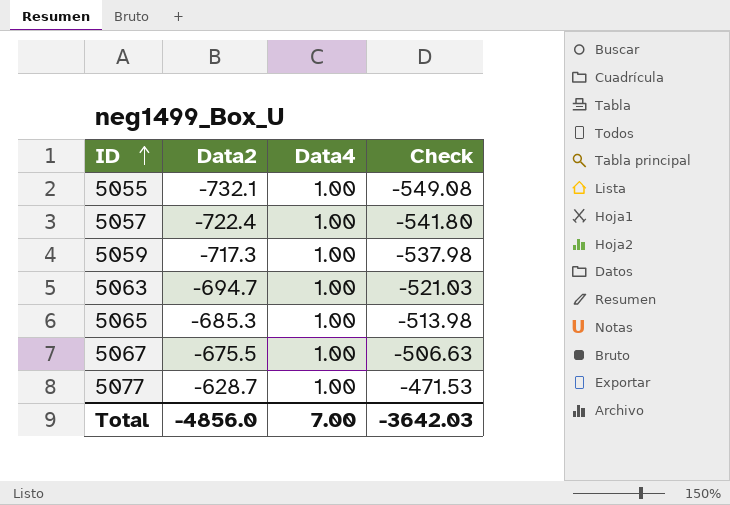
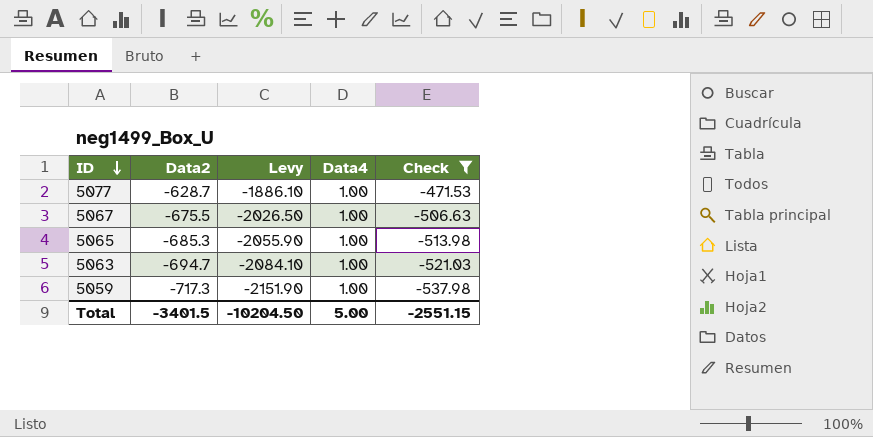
filter: none -> Check >= -537.98
row order: ID ascending -> ID descending
column Levy | formula: none -> [Data2] * 3
Total | Data2: -4856.0 -> -3401.5
Total | Data4: 7.00 -> 5.00
Total | Check: -3642.03 -> -2551.15

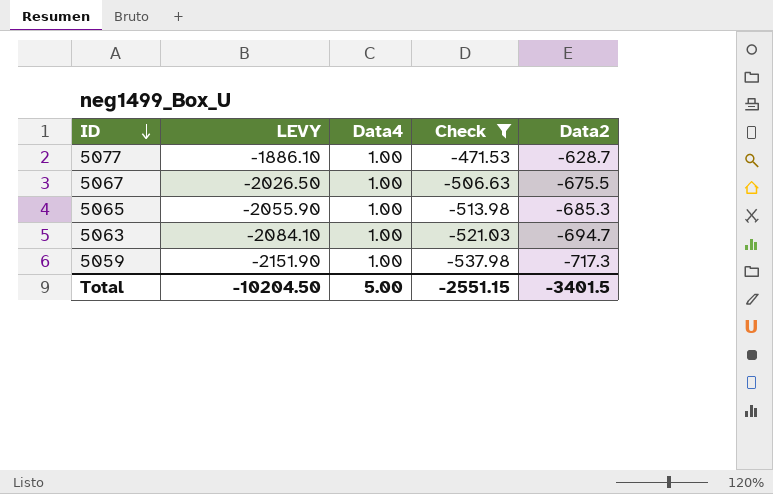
column name: Levy -> LEVY
column Data2 | position: 2 -> 5

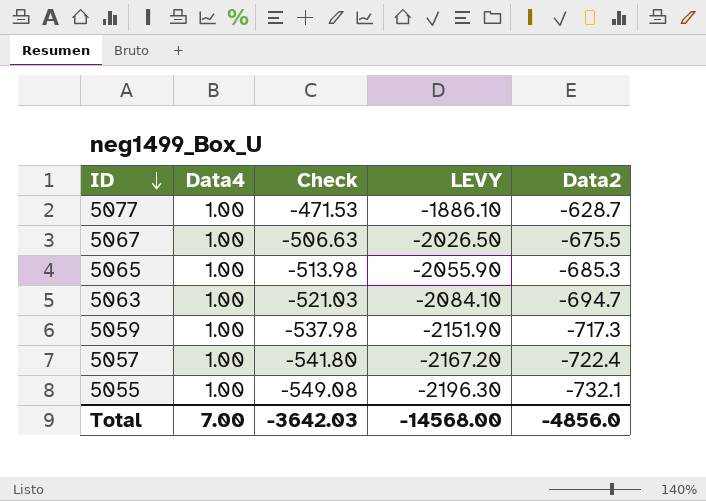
filter: Check >= -537.98 -> none
column LEVY | position: 2 -> 4
Total | Data4: 5.00 -> 7.00
Total | Check: -2551.15 -> -3642.03
Total | LEVY: -10204.50 -> -14568.00
Total | Data2: -3401.5 -> -4856.0

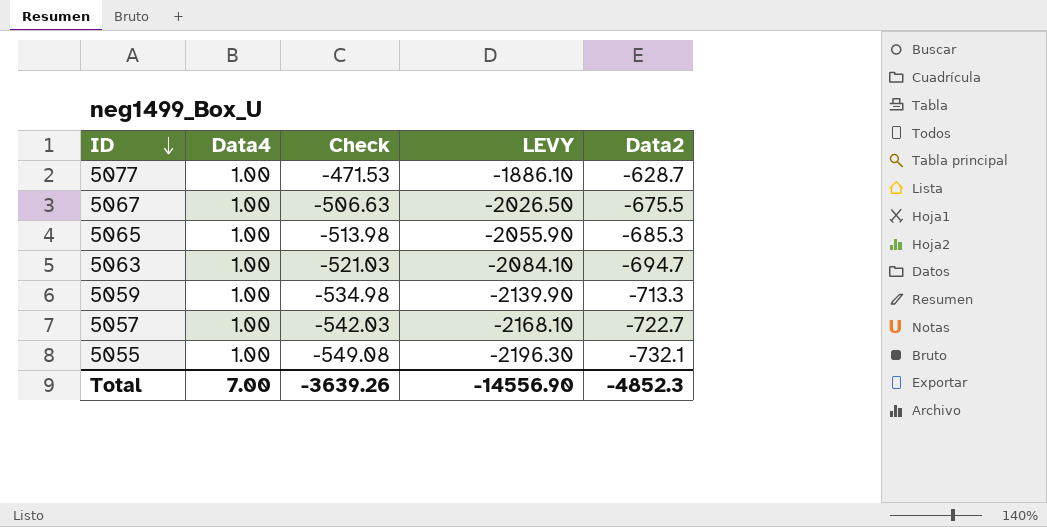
5059 | Check: -537.98 -> -534.98
5059 | LEVY: -2151.90 -> -2139.90
5059 | Data2: -717.3 -> -713.3
5057 | Check: -541.80 -> -542.03
5057 | LEVY: -2167.20 -> -2168.10
5057 | Data2: -722.4 -> -722.7
Total | Check: -3642.03 -> -3639.26
Total | LEVY: -14568.00 -> -14556.90
Total | Data2: -4856.0 -> -4852.3

